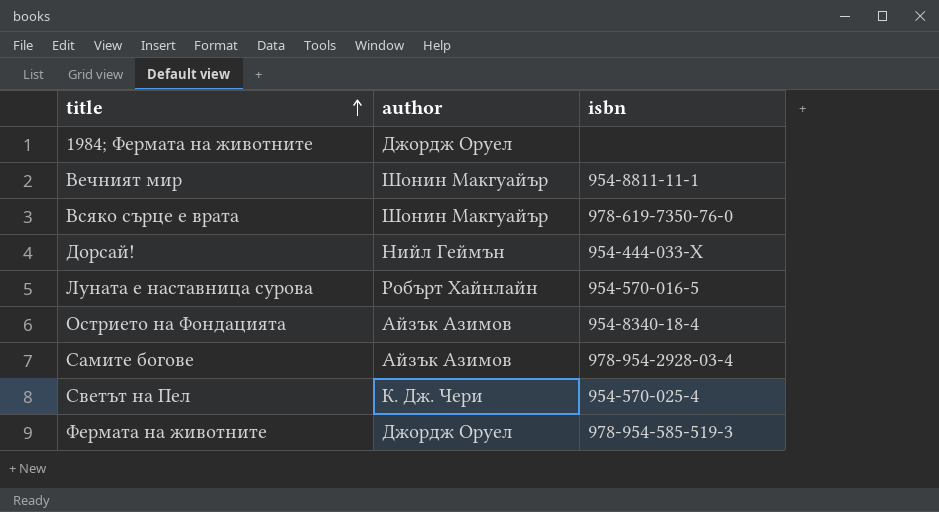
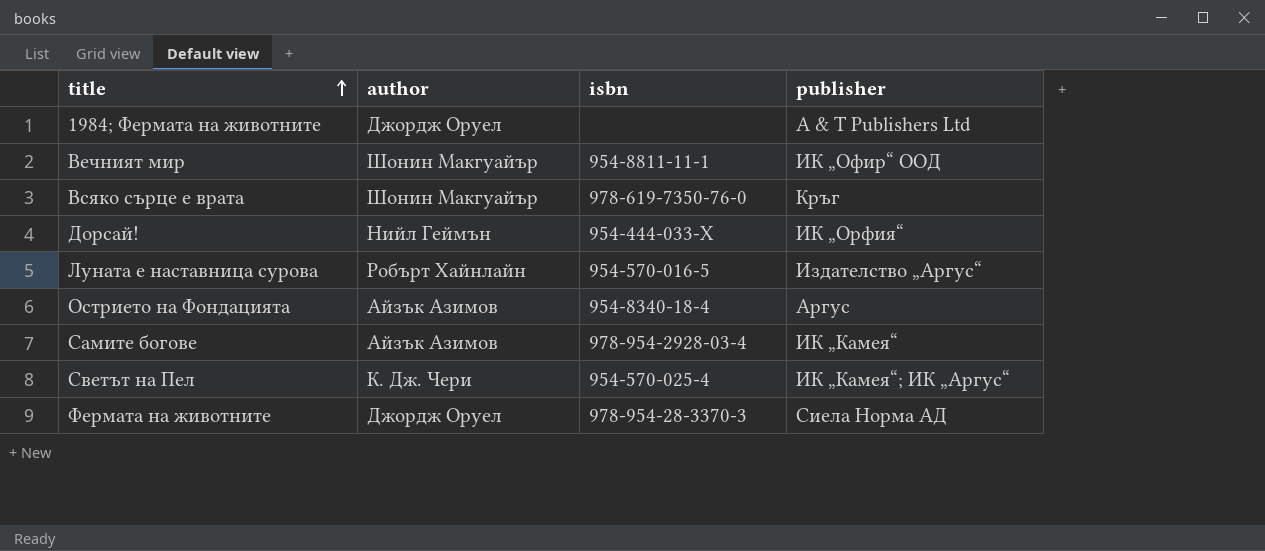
column publisher | position: none -> 4
Фермата на животните | isbn: 978-954-585-519-3 -> 978-954-28-3370-3

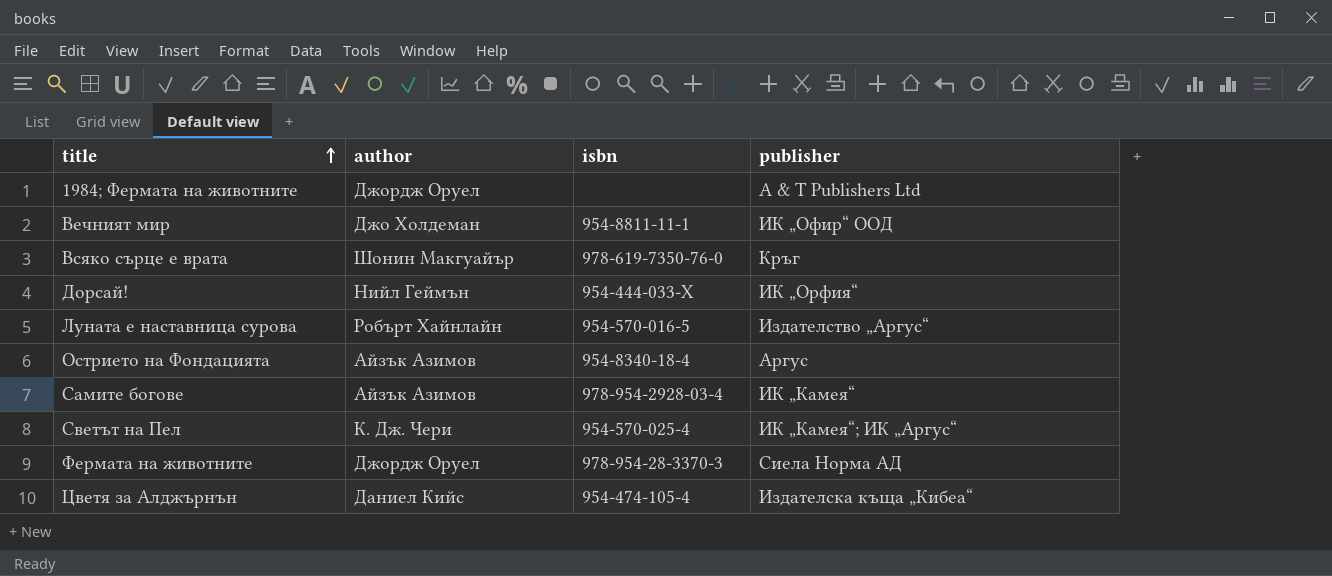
Вечният мир | author: Шонин Макгуайър -> Джо Холдеман
row Цветя за Алджърнън: none -> Даниел Кийс | 954-474-105-4 | Издателска къща „Кибеа“

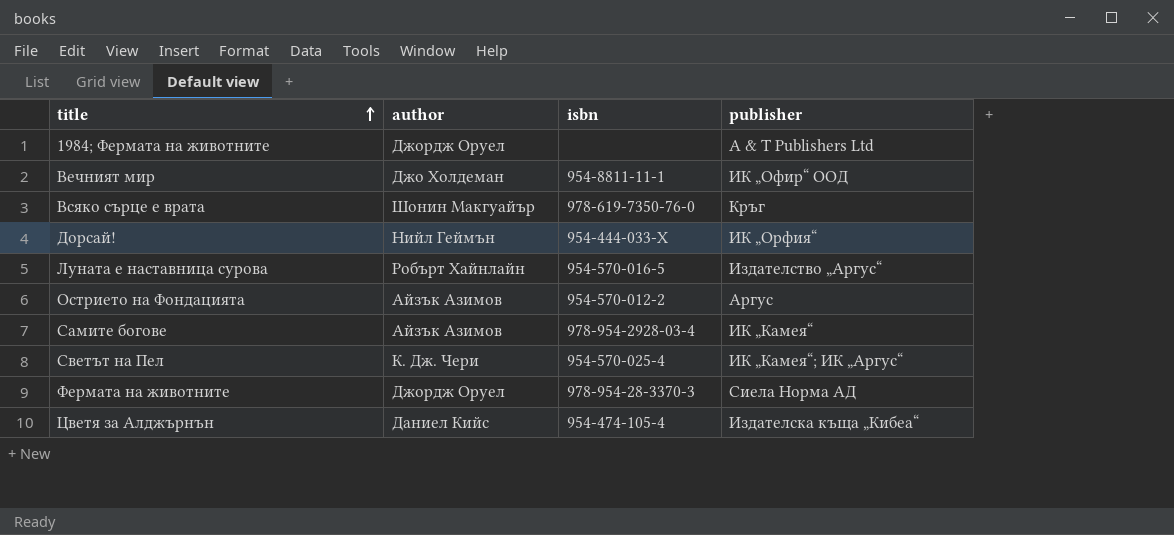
Острието на Фондацията | isbn: 954-8340-18-4 -> 954-570-012-2

